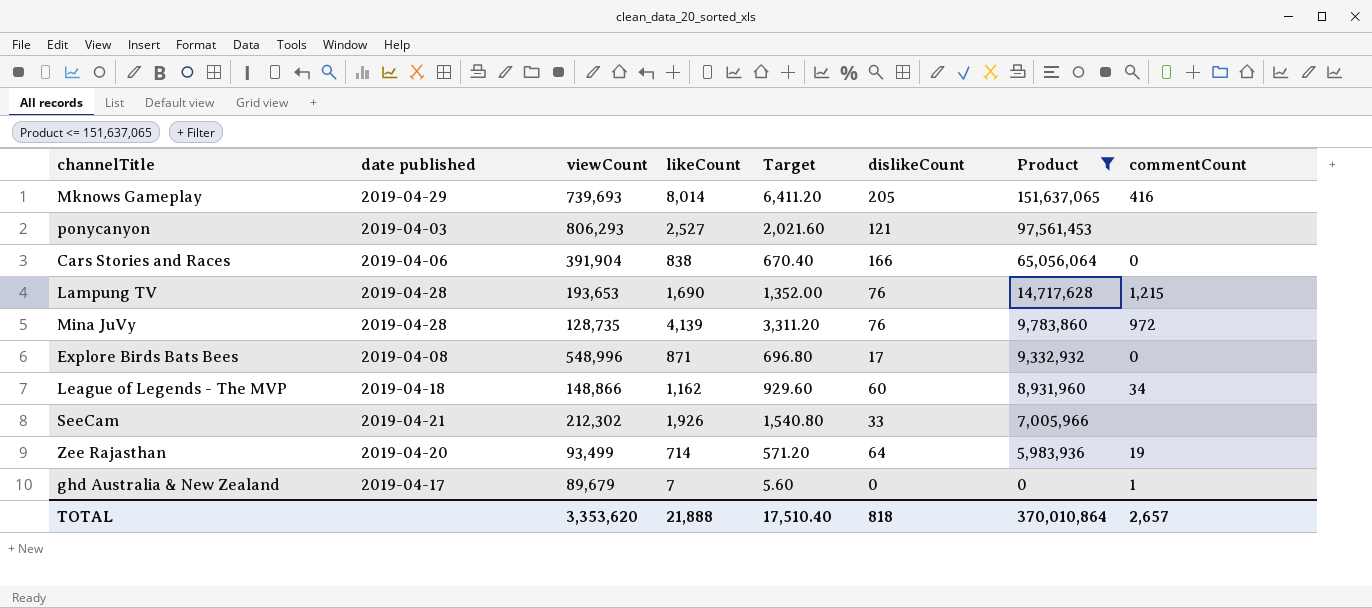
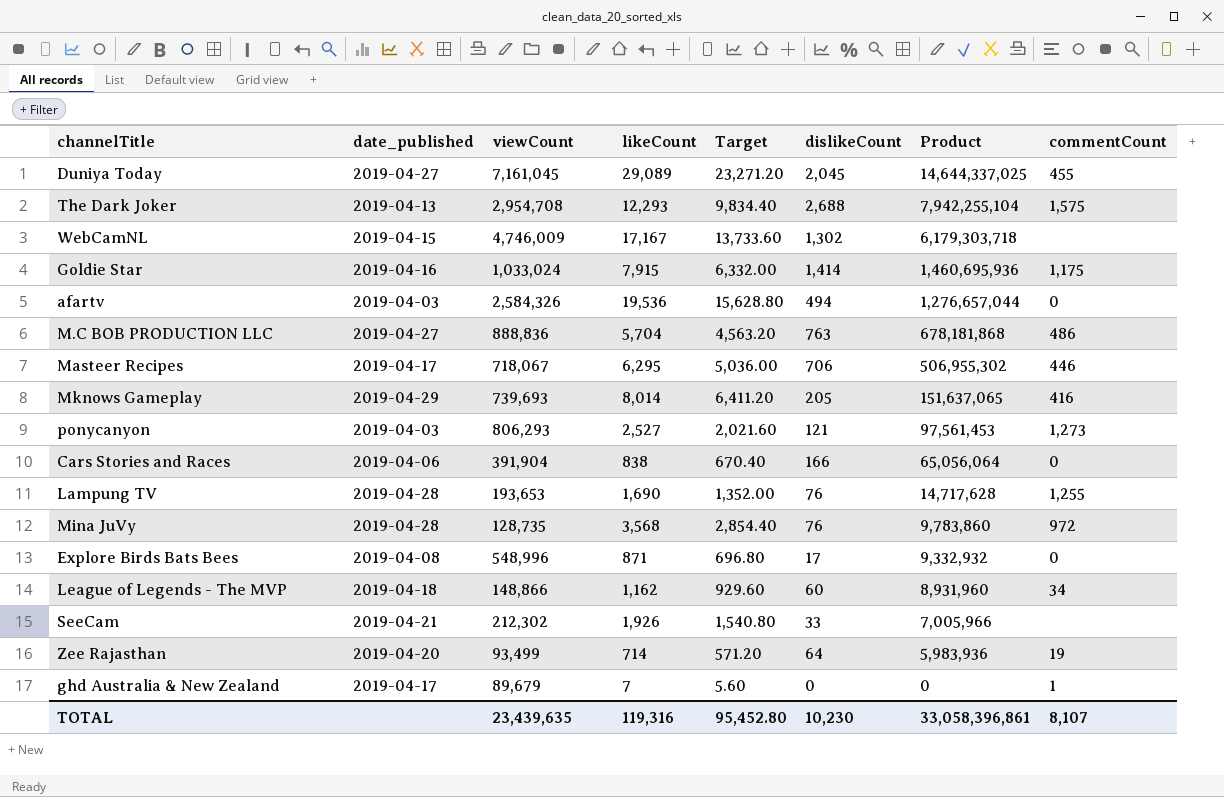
filter: Product <= 151,637,065 -> none
column name: date published -> date_published
ponycanyon | commentCount: none -> 1,273
Lampung TV | commentCount: 1,215 -> 1,255
Mina JuVy | likeCount: 4,139 -> 3,568
Mina JuVy | Target: 3,311.20 -> 2,854.40
TOTAL | viewCount: 3,353,620 -> 23,439,635
TOTAL | likeCount: 21,888 -> 119,316
TOTAL | Target: 17,510.40 -> 95,452.80
TOTAL | dislikeCount: 818 -> 10,230
TOTAL | Product: 370,010,864 -> 33,058,396,861
TOTAL | commentCount: 2,657 -> 8,107

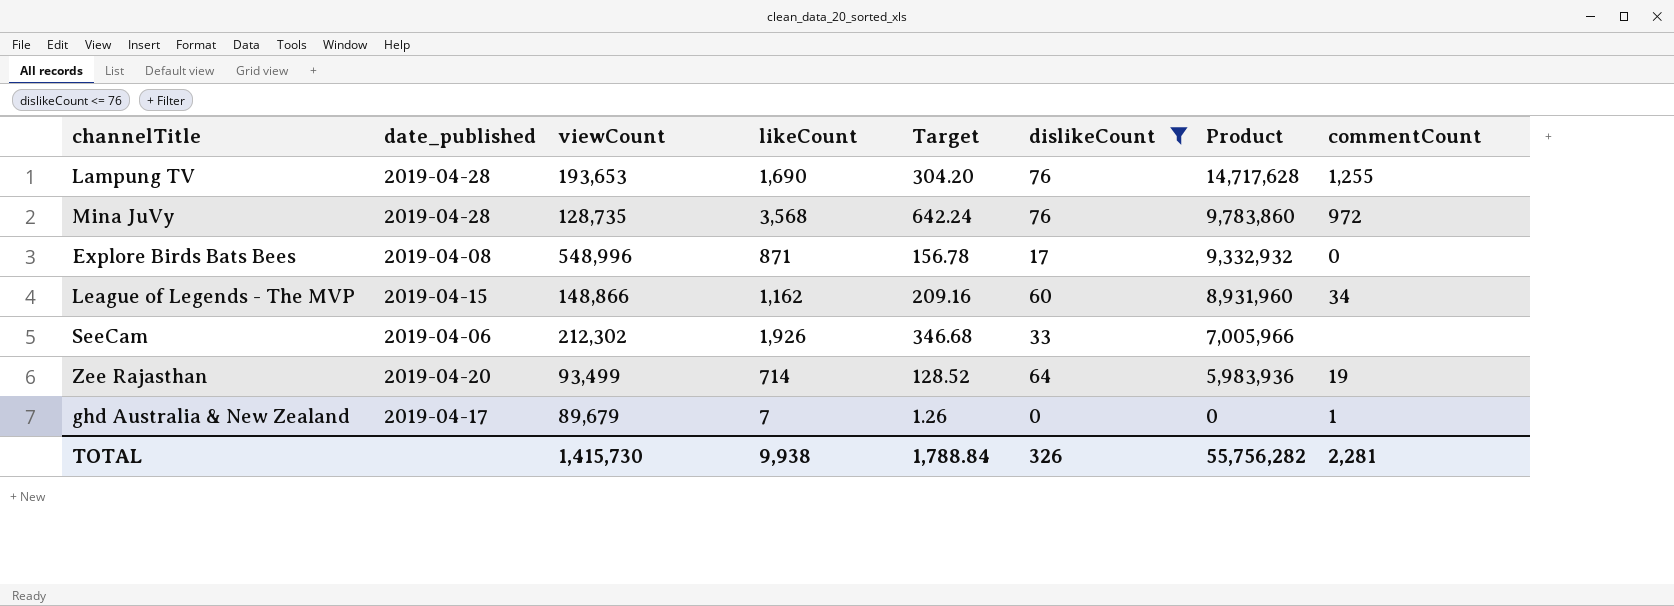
filter: none -> dislikeCount <= 76
column Target | formula: [likeCount] * 0.8 -> [likeCount] * 0.18
League of Legends - The MVP | date_published: 2019-04-18 -> 2019-04-15
SeeCam | date_published: 2019-04-21 -> 2019-04-06
TOTAL | viewCount: 23,439,635 -> 1,415,730
TOTAL | likeCount: 119,316 -> 9,938
TOTAL | Target: 95,452.80 -> 1,788.84
TOTAL | dislikeCount: 10,230 -> 326
TOTAL | Product: 33,058,396,861 -> 55,756,282
TOTAL | commentCount: 8,107 -> 2,281

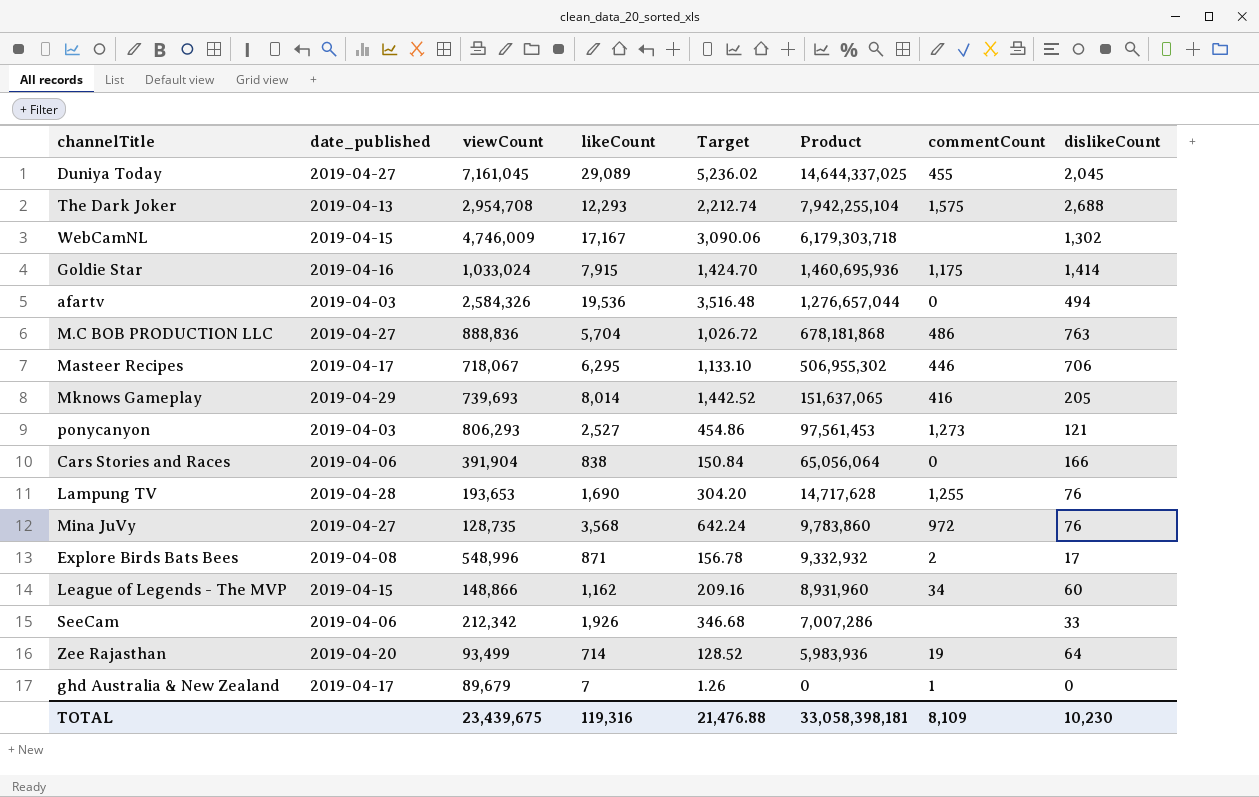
filter: dislikeCount <= 76 -> none
column dislikeCount | position: 6 -> 8
Mina JuVy | date_published: 2019-04-28 -> 2019-04-27
Explore Birds Bats Bees | commentCount: 0 -> 2
SeeCam | viewCount: 212,302 -> 212,342
SeeCam | Product: 7,005,966 -> 7,007,286
TOTAL | viewCount: 1,415,730 -> 23,439,675
TOTAL | likeCount: 9,938 -> 119,316
TOTAL | Target: 1,788.84 -> 21,476.88
TOTAL | Product: 55,756,282 -> 33,058,398,181
TOTAL | commentCount: 2,281 -> 8,109
TOTAL | dislikeCount: 326 -> 10,230

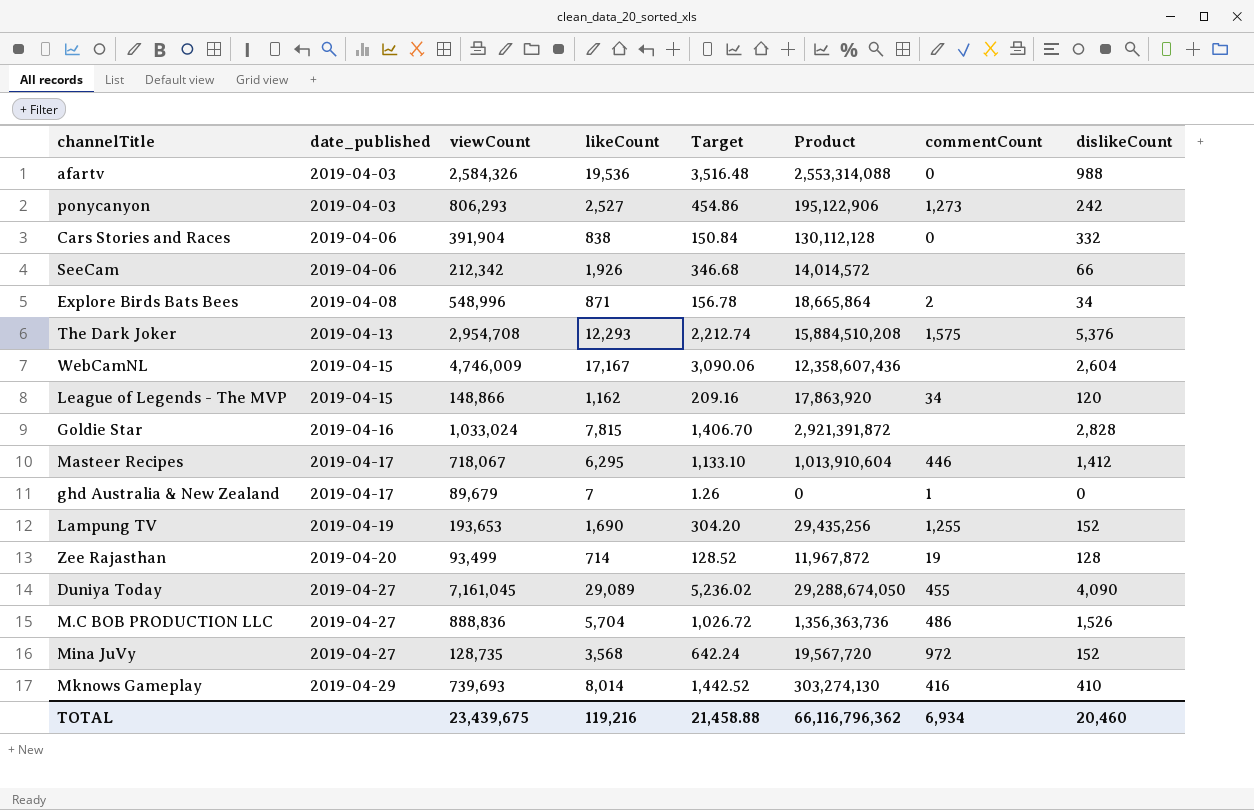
row order: Product descending -> date_published ascending
afartv | Product: 1,276,657,044 -> 2,553,314,088
afartv | dislikeCount: 494 -> 988
ponycanyon | Product: 97,561,453 -> 195,122,906
ponycanyon | dislikeCount: 121 -> 242
Cars Stories and Races | Product: 65,056,064 -> 130,112,128
Cars Stories and Races | dislikeCount: 166 -> 332
SeeCam | Product: 7,007,286 -> 14,014,572
SeeCam | dislikeCount: 33 -> 66
Explore Birds Bats Bees | Product: 9,332,932 -> 18,665,864
Explore Birds Bats Bees | dislikeCount: 17 -> 34
The Dark Joker | Product: 7,942,255,104 -> 15,884,510,208
The Dark Joker | dislikeCount: 2,688 -> 5,376
WebCamNL | Product: 6,179,303,718 -> 12,358,607,436
WebCamNL | dislikeCount: 1,302 -> 2,604
League of Legends - The MVP | Product: 8,931,960 -> 17,863,920
League of Legends - The MVP | dislikeCount: 60 -> 120
Goldie Star | likeCount: 7,915 -> 7,815
Goldie Star | Target: 1,424.70 -> 1,406.70
Goldie Star | Product: 1,460,695,936 -> 2,921,391,872
Goldie Star | commentCount: 1,175 -> none
Goldie Star | dislikeCount: 1,414 -> 2,828
Masteer Recipes | Product: 506,955,302 -> 1,013,910,604
Masteer Recipes | dislikeCount: 706 -> 1,412
Lampung TV | date_published: 2019-04-28 -> 2019-04-19
Lampung TV | Product: 14,717,628 -> 29,435,256
Lampung TV | dislikeCount: 76 -> 152
Zee Rajasthan | Product: 5,983,936 -> 11,967,872
Zee Rajasthan | dislikeCount: 64 -> 128
Duniya Today | Product: 14,644,337,025 -> 29,288,674,050
Duniya Today | dislikeCount: 2,045 -> 4,090
M.C BOB PRODUCTION LLC | Product: 678,181,868 -> 1,356,363,736
M.C BOB PRODUCTION LLC | dislikeCount: 763 -> 1,526
Mina JuVy | Product: 9,783,860 -> 19,567,720
Mina JuVy | dislikeCount: 76 -> 152
Mknows Gameplay | Product: 151,637,065 -> 303,274,130
Mknows Gameplay | dislikeCount: 205 -> 410
TOTAL | likeCount: 119,316 -> 119,216
TOTAL | Target: 21,476.88 -> 21,458.88
TOTAL | Product: 33,058,398,181 -> 66,116,796,362
TOTAL | commentCount: 8,109 -> 6,934
TOTAL | dislikeCount: 10,230 -> 20,460

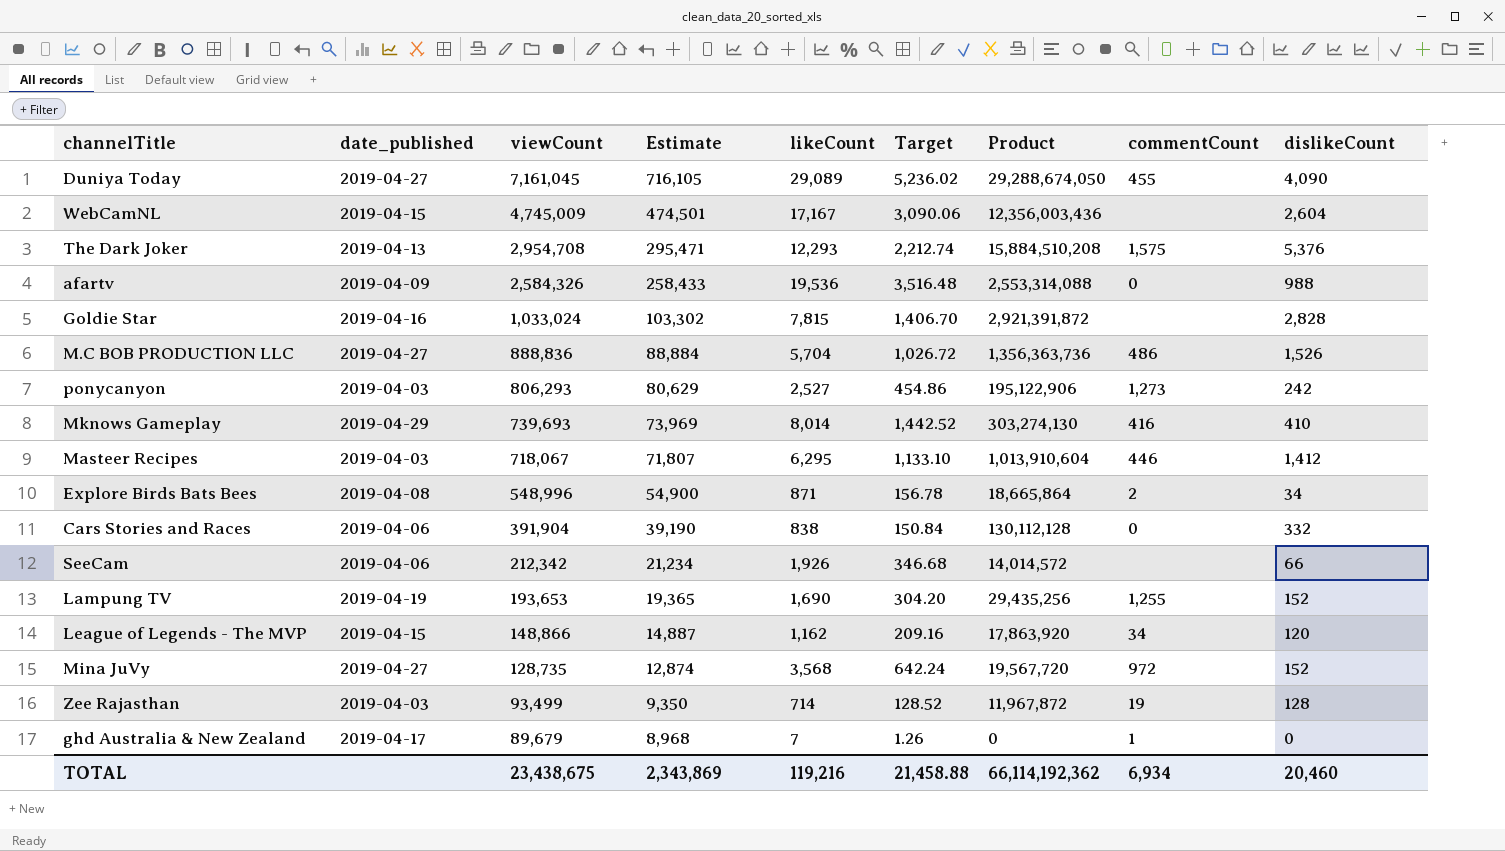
row order: date_published ascending -> viewCount descending
column Estimate | formula: none -> [viewCount] * 0.1
WebCamNL | viewCount: 4,746,009 -> 4,745,009
WebCamNL | Product: 12,358,607,436 -> 12,356,003,436
afartv | date_published: 2019-04-03 -> 2019-04-09
Masteer Recipes | date_published: 2019-04-17 -> 2019-04-03
Zee Rajasthan | date_published: 2019-04-20 -> 2019-04-03
TOTAL | viewCount: 23,439,675 -> 23,438,675
TOTAL | Product: 66,116,796,362 -> 66,114,192,362

